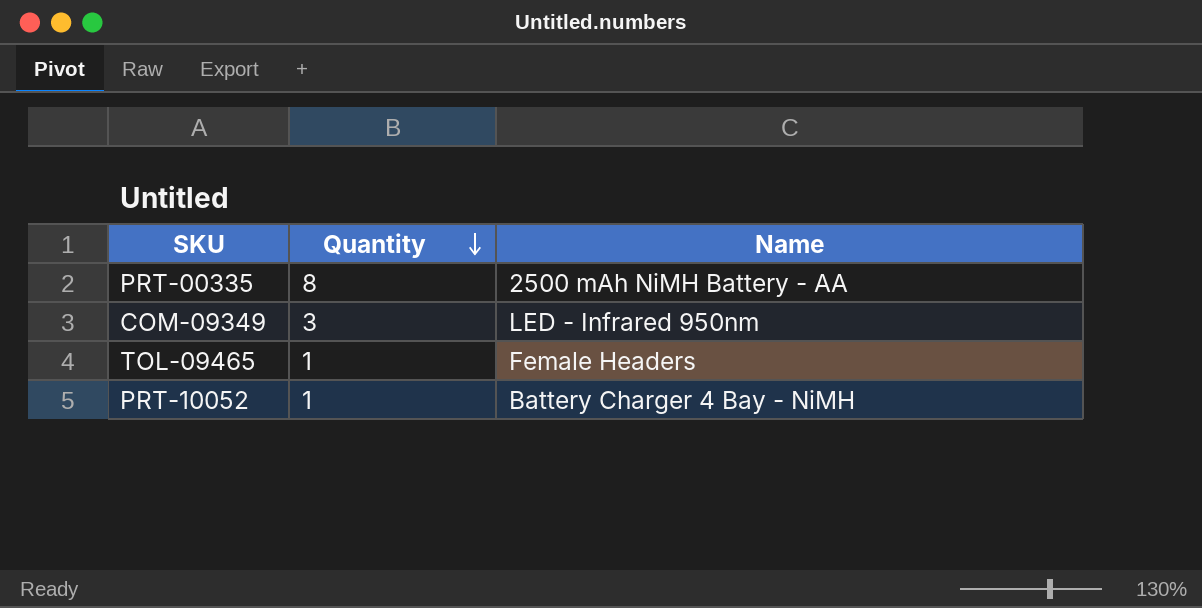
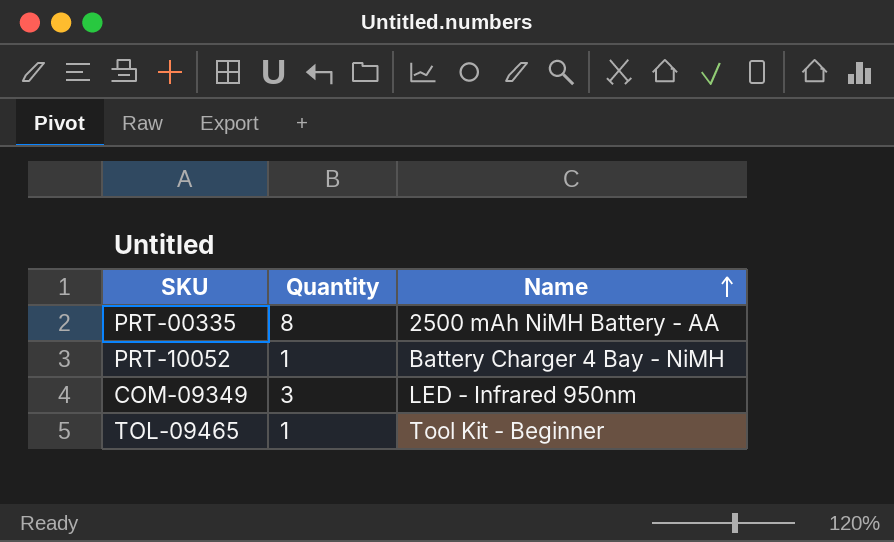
row order: Quantity descending -> Name ascending
TOL-09465 | Name: Female Headers -> Tool Kit - Beginner

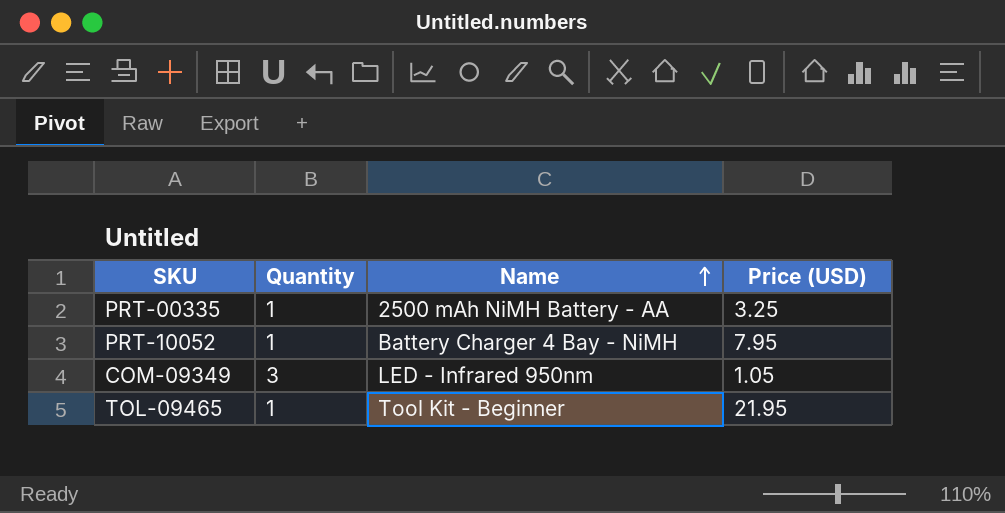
column Price (USD) | position: none -> 4
PRT-00335 | Quantity: 8 -> 1

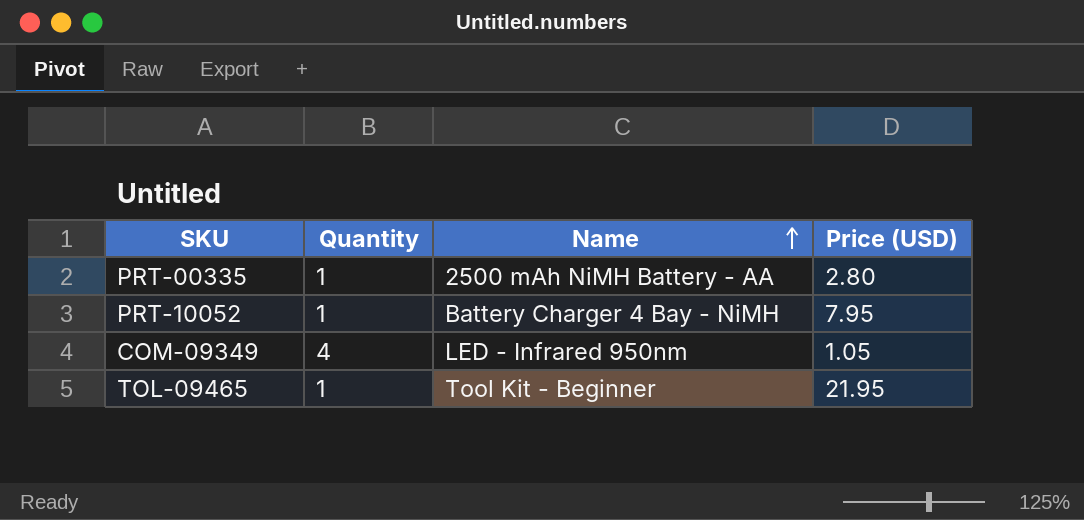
PRT-00335 | Price (USD): 3.25 -> 2.80
COM-09349 | Quantity: 3 -> 4

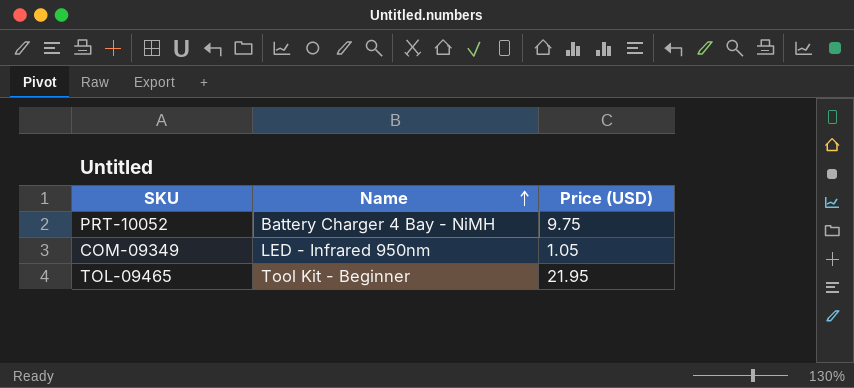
column Quantity | position: 2 -> none
row PRT-00335: 1 | 2500 mAh NiMH Battery - AA | 2.80 -> none
PRT-10052 | Price (USD): 7.95 -> 9.75

